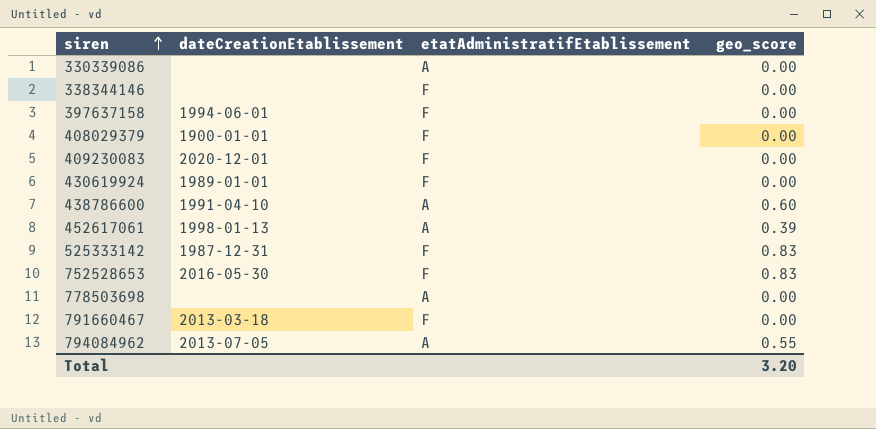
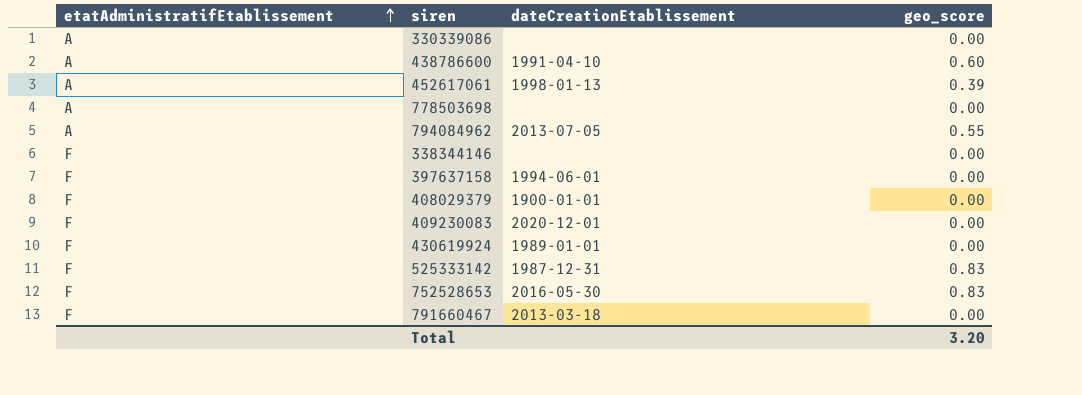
row order: siren ascending -> etatAdministratifEtablissement ascending
column etatAdministratifEtablissement | position: 3 -> 1

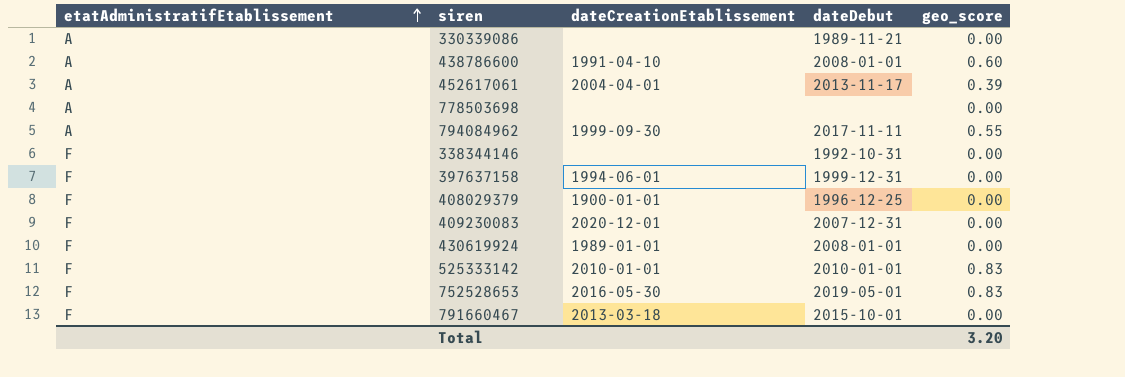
column dateDebut | position: none -> 4
452617061 | dateCreationEtablissement: 1998-01-13 -> 2004-04-01
794084962 | dateCreationEtablissement: 2013-07-05 -> 1999-09-30
525333142 | dateCreationEtablissement: 1987-12-31 -> 2010-01-01

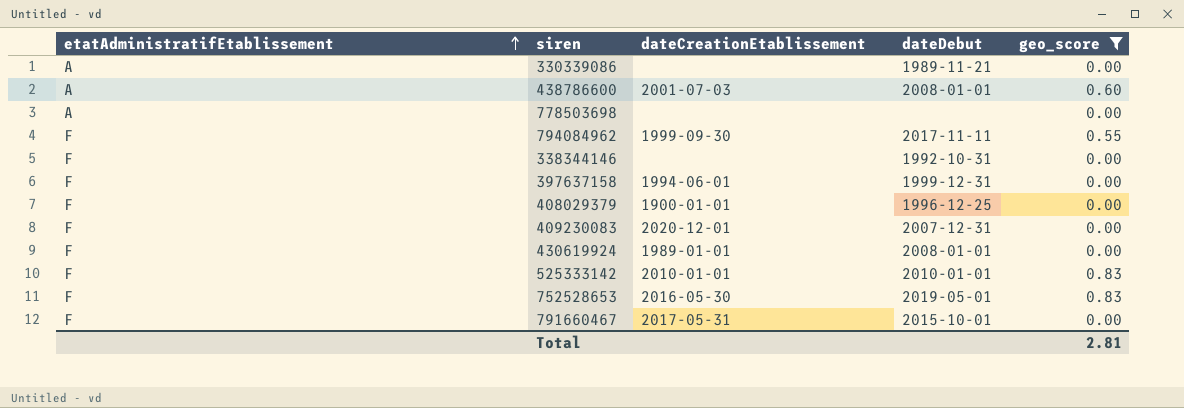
filter: none -> geo_score != 0.39
438786600 | dateCreationEtablissement: 1991-04-10 -> 2001-07-03
794084962 | etatAdministratifEtablissement: A -> F
791660467 | dateCreationEtablissement: 2013-03-18 -> 2017-05-31
Total | geo_score: 3.20 -> 2.81

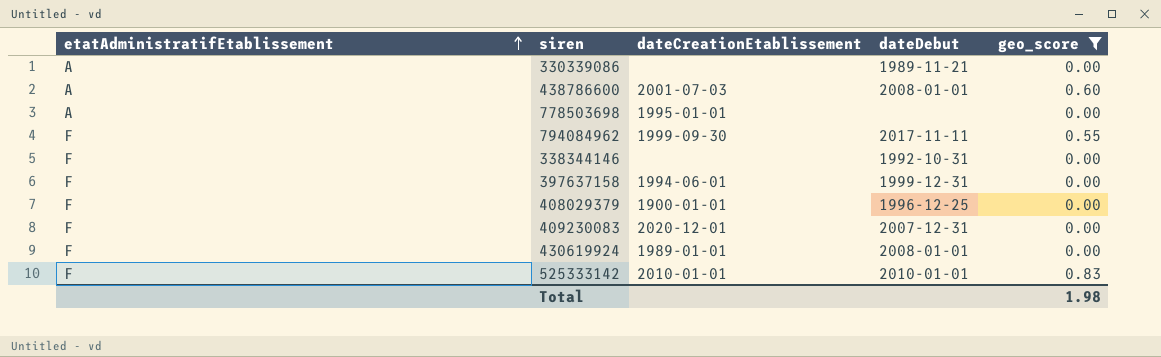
row 752528653: F | 2016-05-30 | 2019-05-01 | 0.83 -> none
row 791660467: F | 2017-05-31 | 2015-10-01 | 0.00 -> none
778503698 | dateCreationEtablissement: none -> 1995-01-01
Total | geo_score: 2.81 -> 1.98

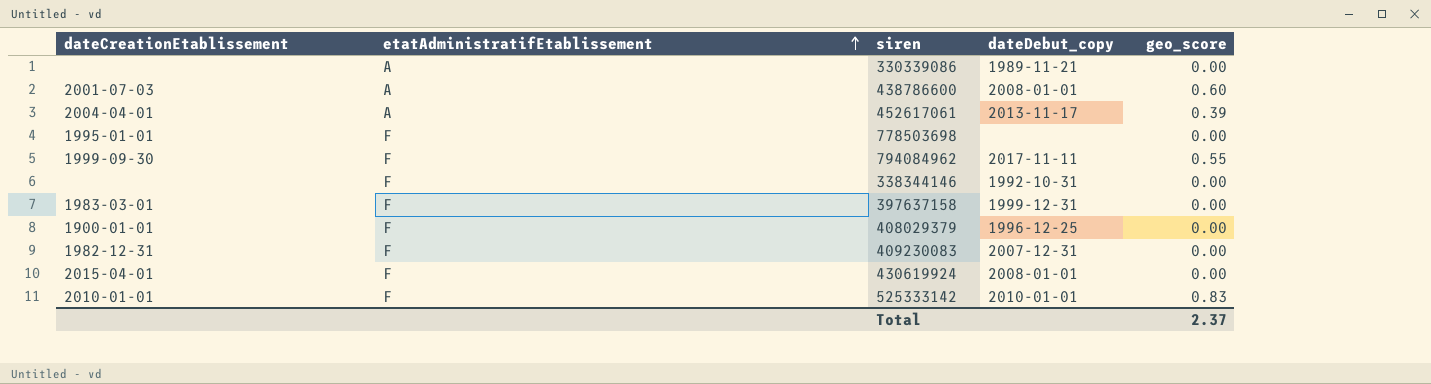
filter: geo_score != 0.39 -> none
column dateCreationEtablissement | position: 3 -> 1
column name: dateDebut -> dateDebut_copy
778503698 | etatAdministratifEtablissement: A -> F
397637158 | dateCreationEtablissement: 1994-06-01 -> 1983-03-01
409230083 | dateCreationEtablissement: 2020-12-01 -> 1982-12-31
430619924 | dateCreationEtablissement: 1989-01-01 -> 2015-04-01
Total | geo_score: 1.98 -> 2.37

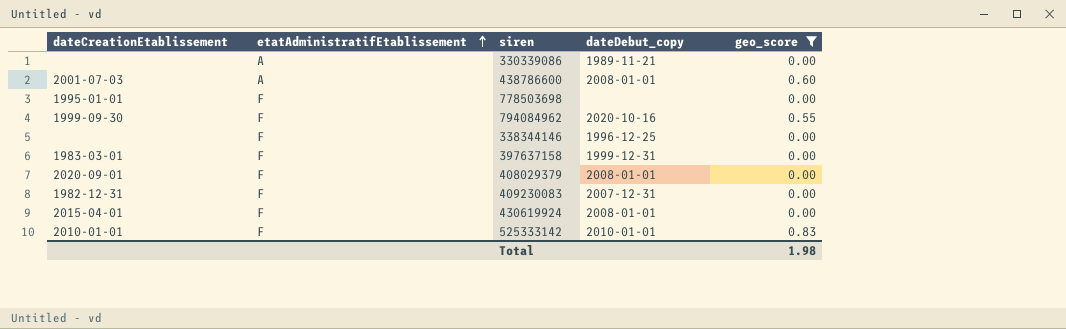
filter: none -> geo_score != 0.39
794084962 | dateDebut_copy: 2017-11-11 -> 2020-10-16
338344146 | dateDebut_copy: 1992-10-31 -> 1996-12-25
408029379 | dateCreationEtablissement: 1900-01-01 -> 2020-09-01
408029379 | dateDebut_copy: 1996-12-25 -> 2008-01-01
Total | geo_score: 2.37 -> 1.98

